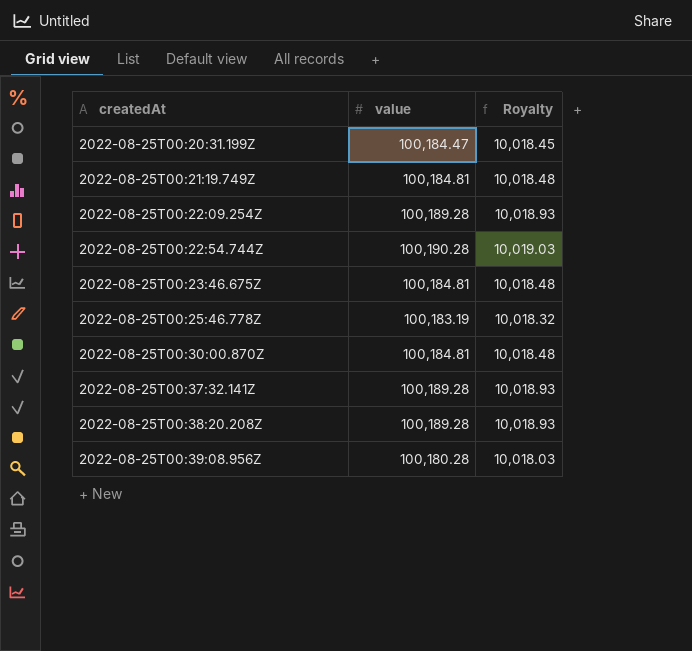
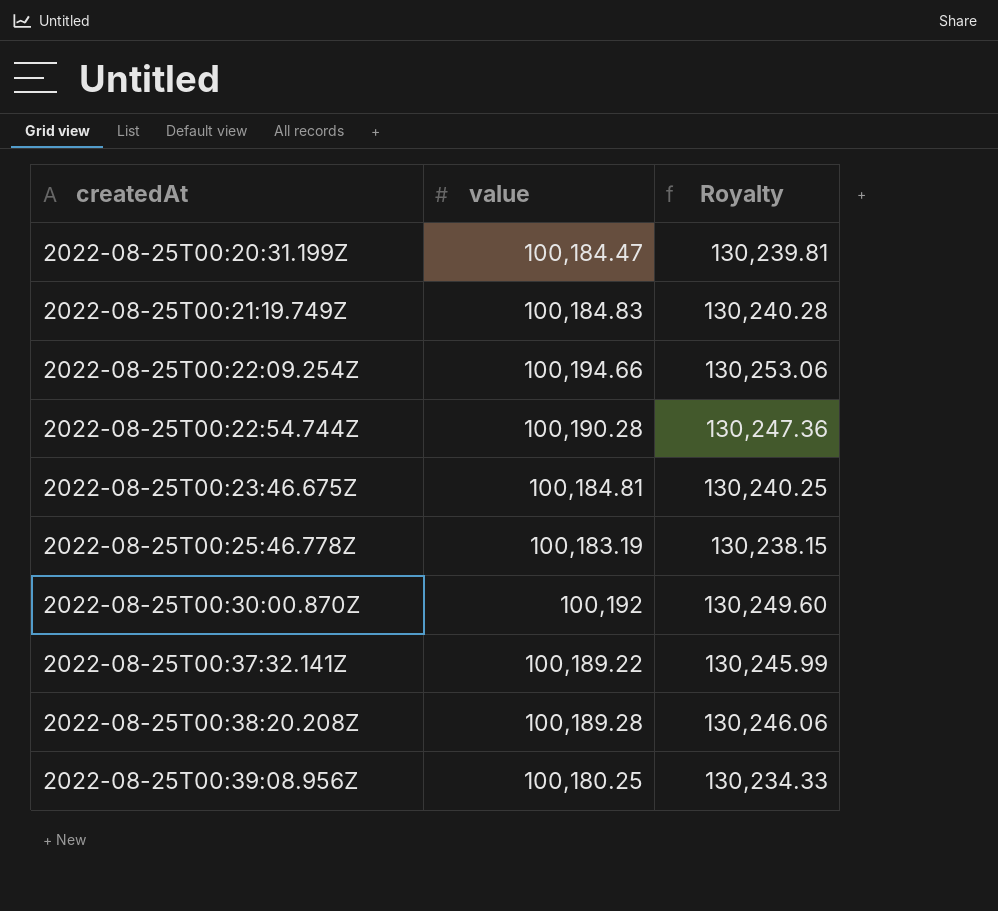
column Royalty | formula: [value] * 0.1 -> [value] * 1.3
2022-08-25T00:21:19.749Z | value: 100,184.81 -> 100,184.83
2022-08-25T00:22:09.254Z | value: 100,189.28 -> 100,194.66
2022-08-25T00:30:00.870Z | value: 100,184.81 -> 100,192
2022-08-25T00:37:32.141Z | value: 100,189.28 -> 100,189.22
2022-08-25T00:39:08.956Z | value: 100,180.28 -> 100,180.25

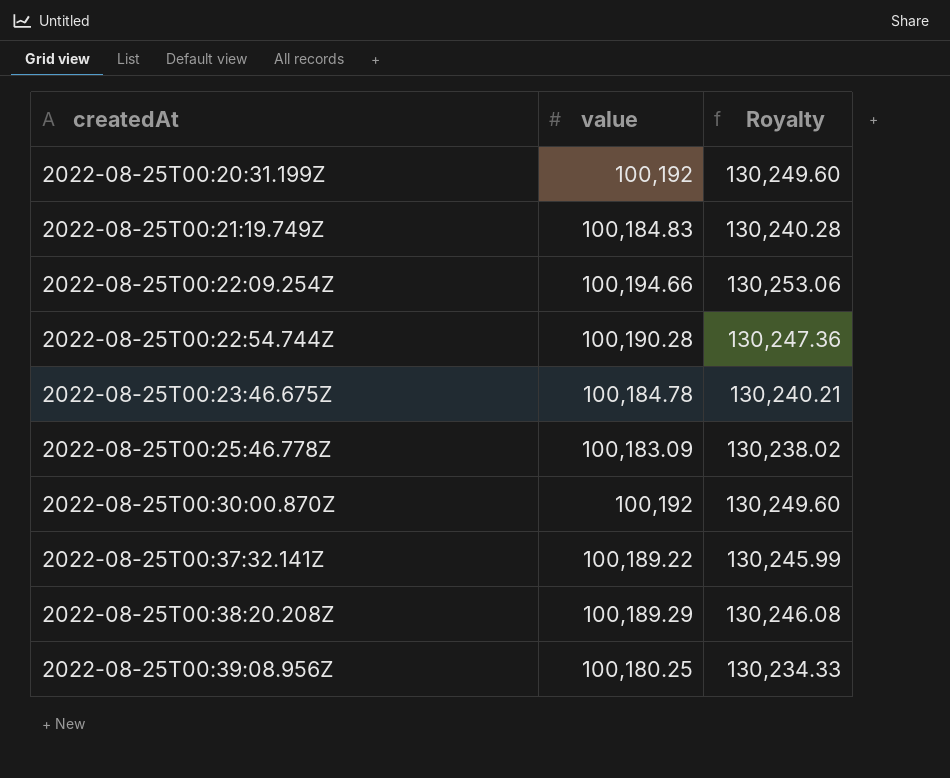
2022-08-25T00:20:31.199Z | value: 100,184.47 -> 100,192
2022-08-25T00:20:31.199Z | Royalty: 130,239.81 -> 130,249.60
2022-08-25T00:23:46.675Z | value: 100,184.81 -> 100,184.78
2022-08-25T00:23:46.675Z | Royalty: 130,240.25 -> 130,240.21
2022-08-25T00:25:46.778Z | value: 100,183.19 -> 100,183.09
2022-08-25T00:25:46.778Z | Royalty: 130,238.15 -> 130,238.02
2022-08-25T00:38:20.208Z | value: 100,189.28 -> 100,189.29
2022-08-25T00:38:20.208Z | Royalty: 130,246.06 -> 130,246.08

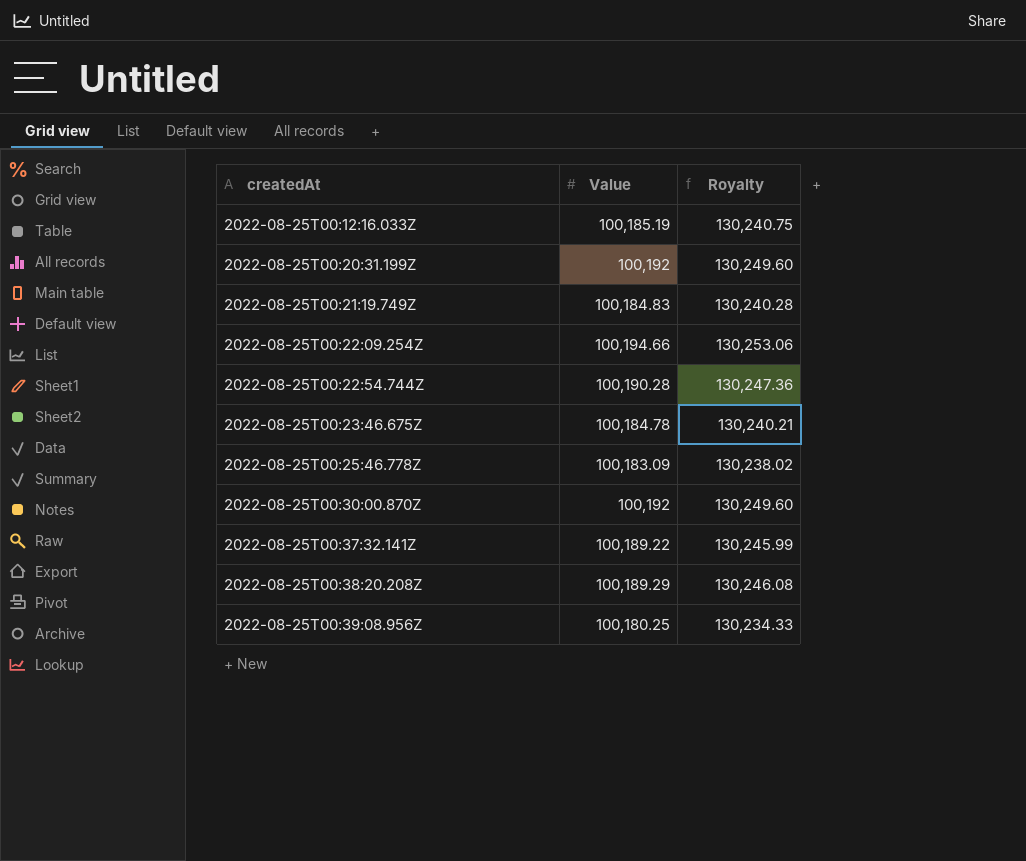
column name: value -> Value
row 2022-08-25T00:12:16.033Z: none -> 100,185.19 | 130,240.75

